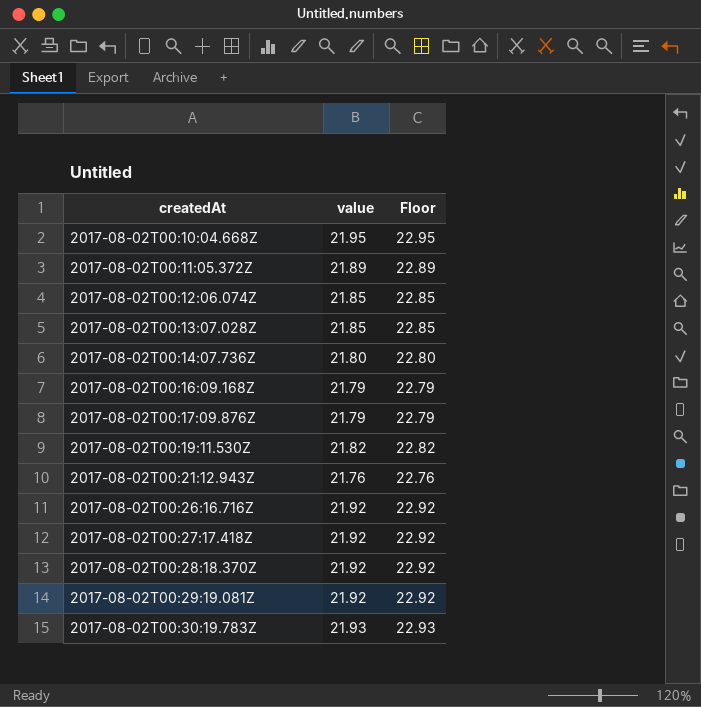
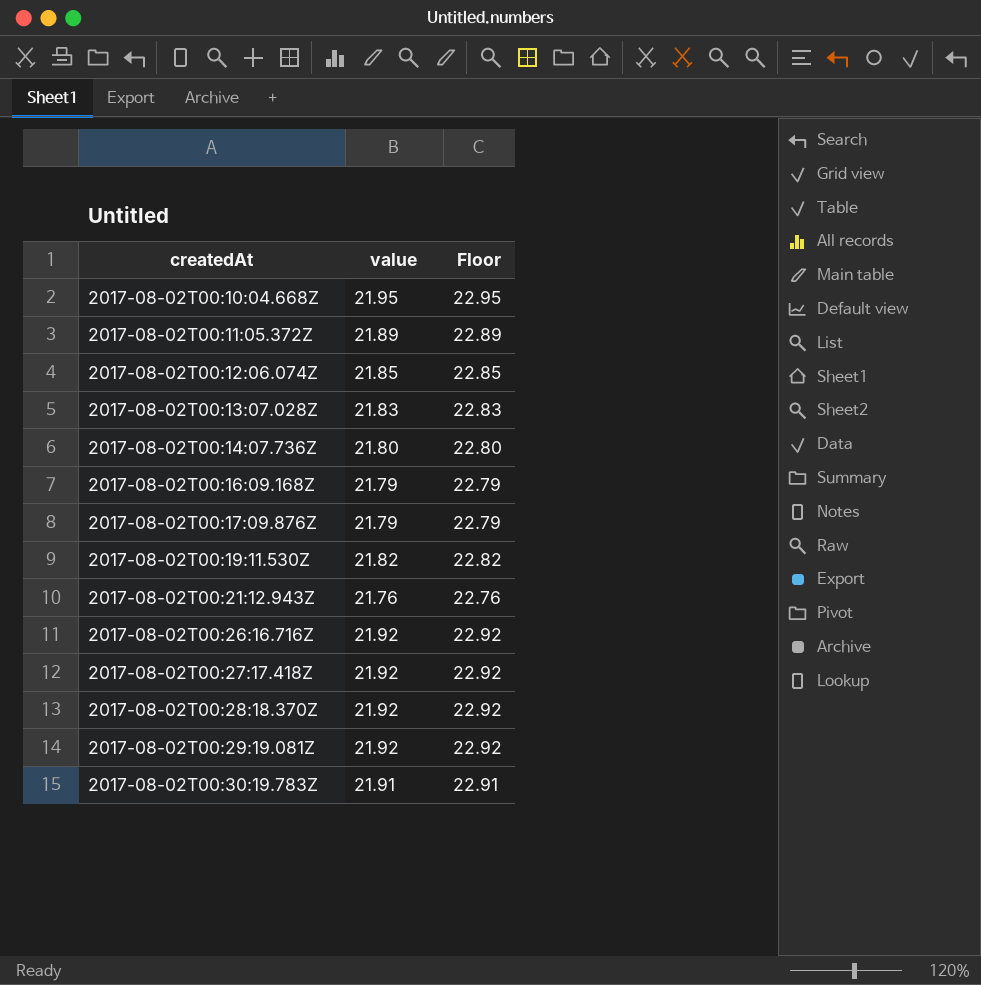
2017-08-02T00:13:07.028Z | value: 21.85 -> 21.83
2017-08-02T00:13:07.028Z | Floor: 22.85 -> 22.83
2017-08-02T00:30:19.783Z | value: 21.93 -> 21.91
2017-08-02T00:30:19.783Z | Floor: 22.93 -> 22.91

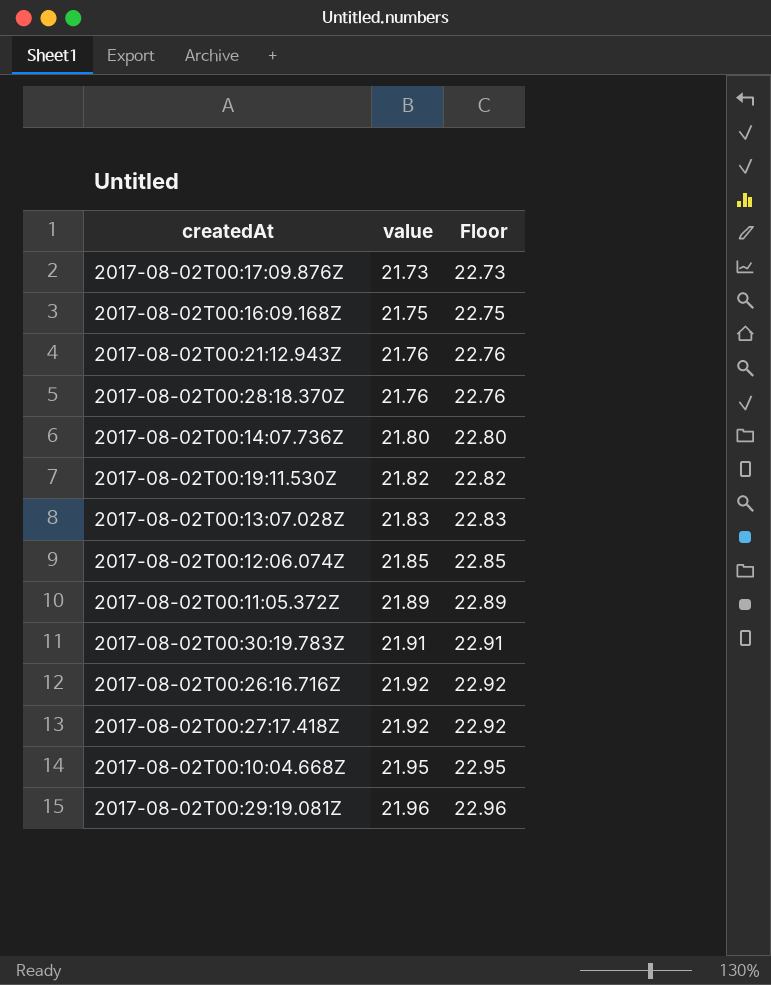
row order: createdAt ascending -> value ascending
2017-08-02T00:17:09.876Z | value: 21.79 -> 21.73
2017-08-02T00:17:09.876Z | Floor: 22.79 -> 22.73
2017-08-02T00:16:09.168Z | value: 21.79 -> 21.75
2017-08-02T00:16:09.168Z | Floor: 22.79 -> 22.75
2017-08-02T00:28:18.370Z | value: 21.92 -> 21.76
2017-08-02T00:28:18.370Z | Floor: 22.92 -> 22.76
2017-08-02T00:29:19.081Z | value: 21.92 -> 21.96
2017-08-02T00:29:19.081Z | Floor: 22.92 -> 22.96

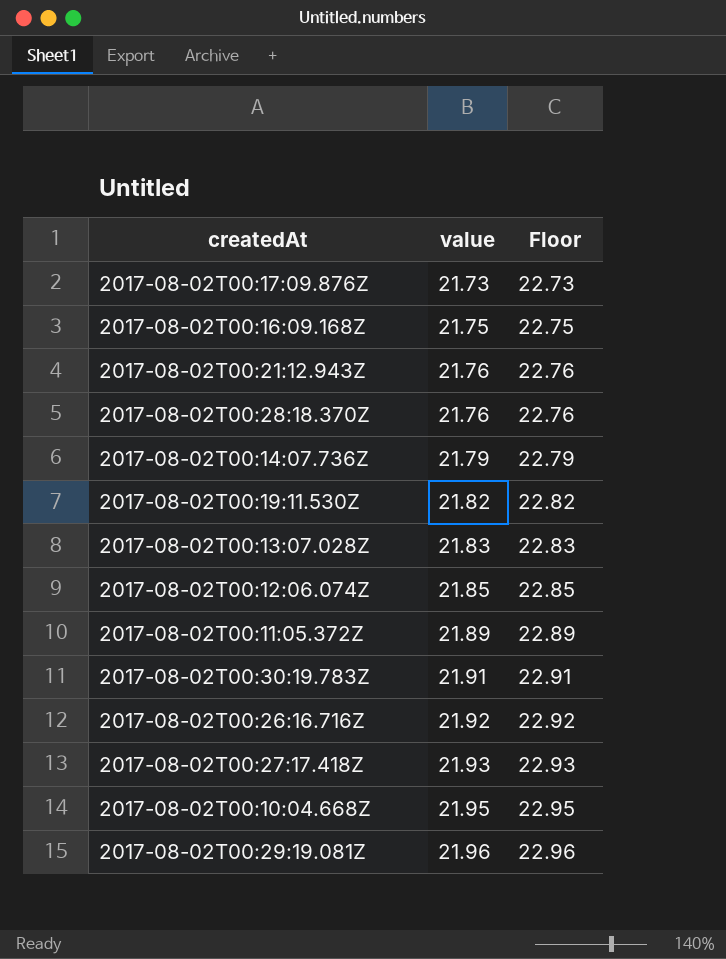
2017-08-02T00:14:07.736Z | value: 21.80 -> 21.79
2017-08-02T00:14:07.736Z | Floor: 22.80 -> 22.79
2017-08-02T00:27:17.418Z | value: 21.92 -> 21.93
2017-08-02T00:27:17.418Z | Floor: 22.92 -> 22.93

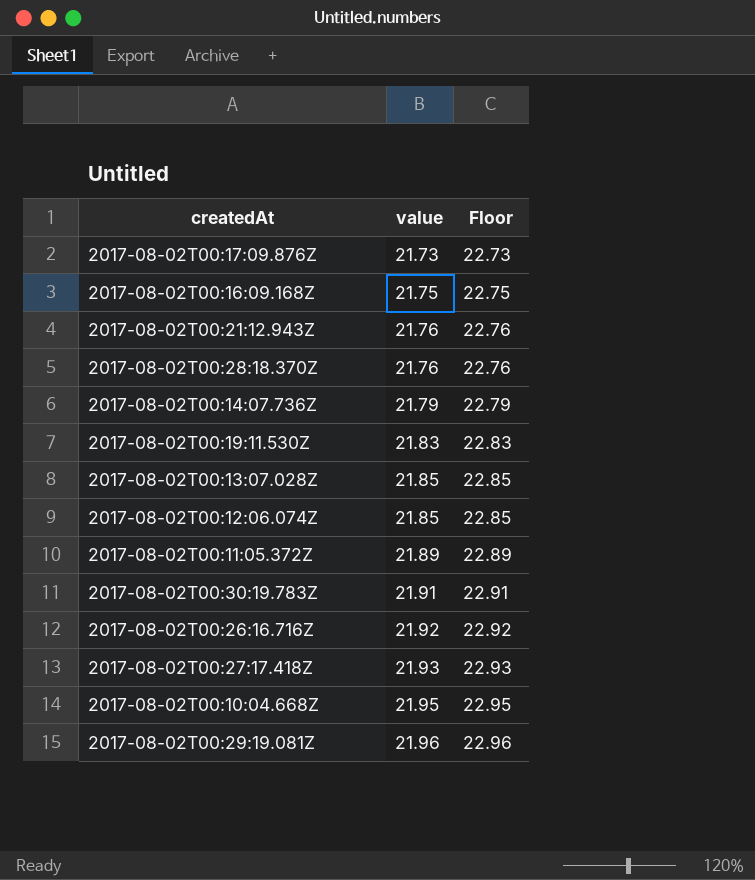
2017-08-02T00:19:11.530Z | value: 21.82 -> 21.83
2017-08-02T00:19:11.530Z | Floor: 22.82 -> 22.83
2017-08-02T00:13:07.028Z | value: 21.83 -> 21.85
2017-08-02T00:13:07.028Z | Floor: 22.83 -> 22.85

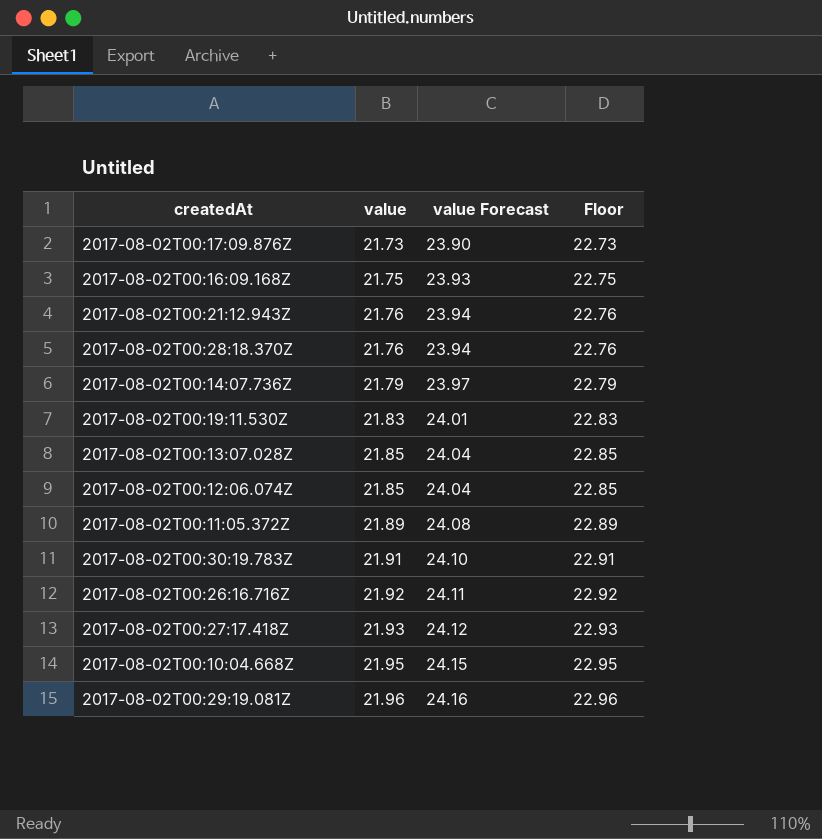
column value Forecast | formula: none -> [value] * 1.1

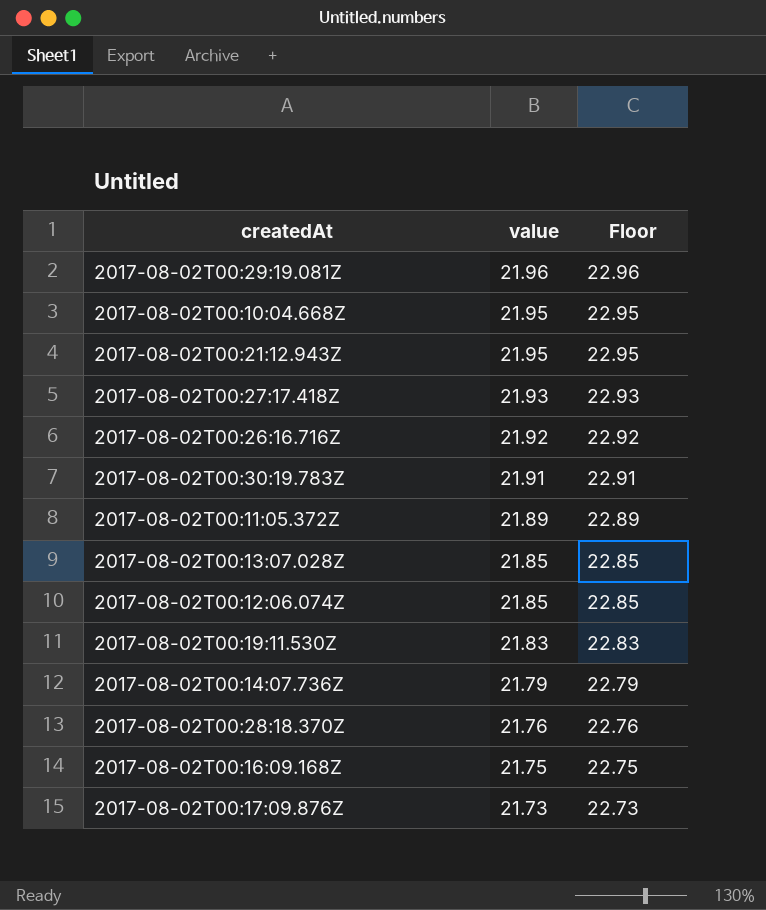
row order: value ascending -> value descending
column value Forecast | formula: [value] * 1.1 -> none
2017-08-02T00:21:12.943Z | value: 21.76 -> 21.95
2017-08-02T00:21:12.943Z | Floor: 22.76 -> 22.95

